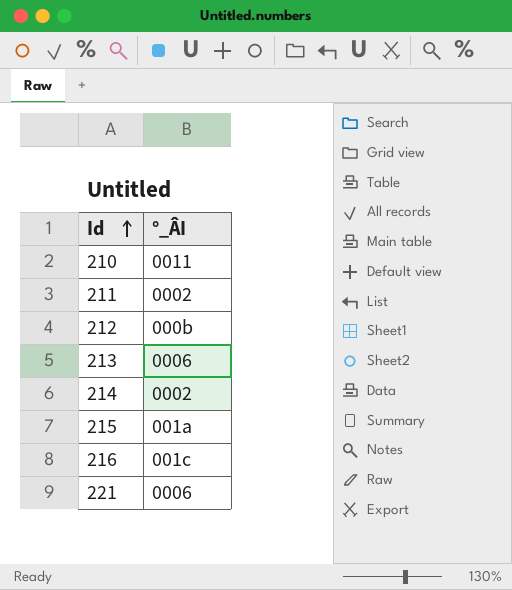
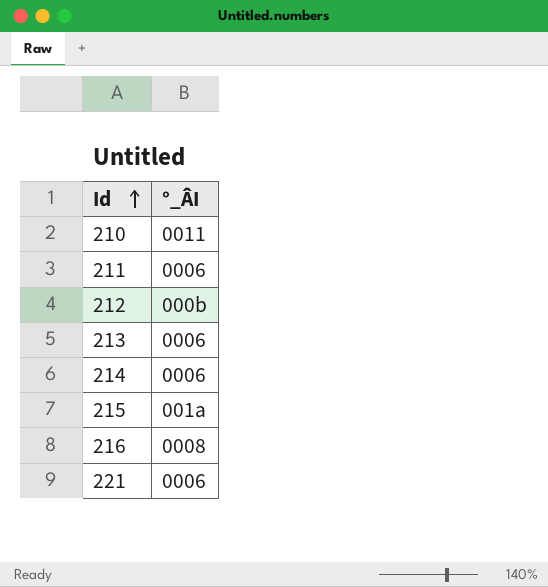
211 | °_ÂI: 0002 -> 0006
214 | °_ÂI: 0002 -> 0006
216 | °_ÂI: 001c -> 0008

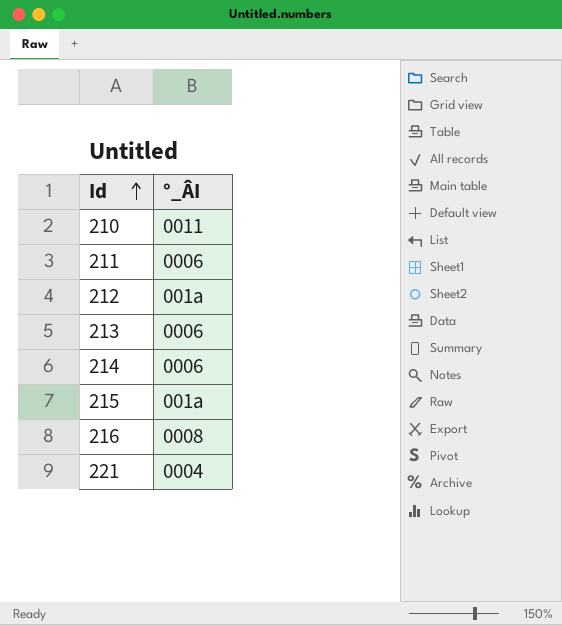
212 | °_ÂI: 000b -> 001a
221 | °_ÂI: 0006 -> 0004

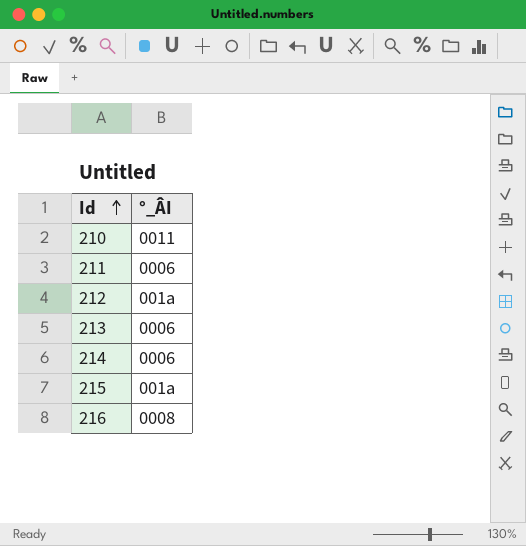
row 221: 0004 -> none

